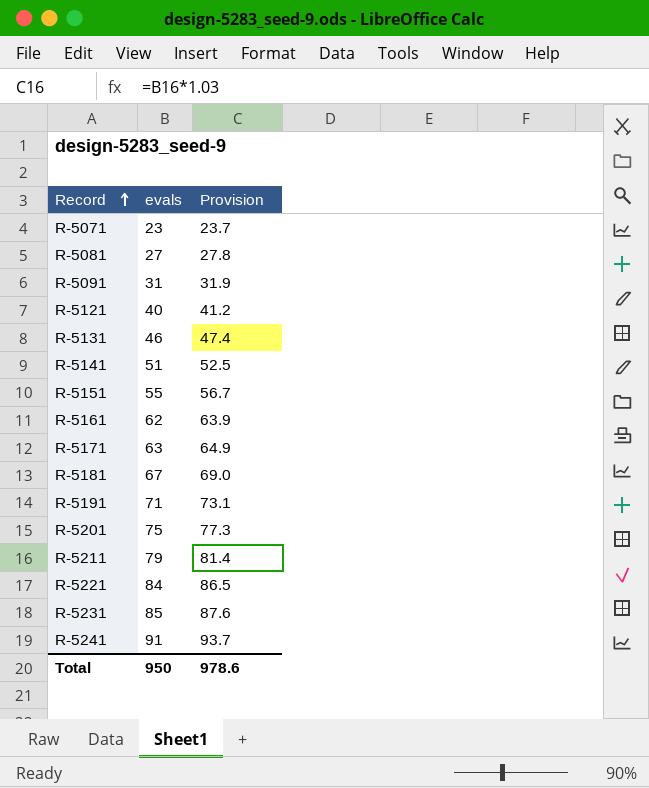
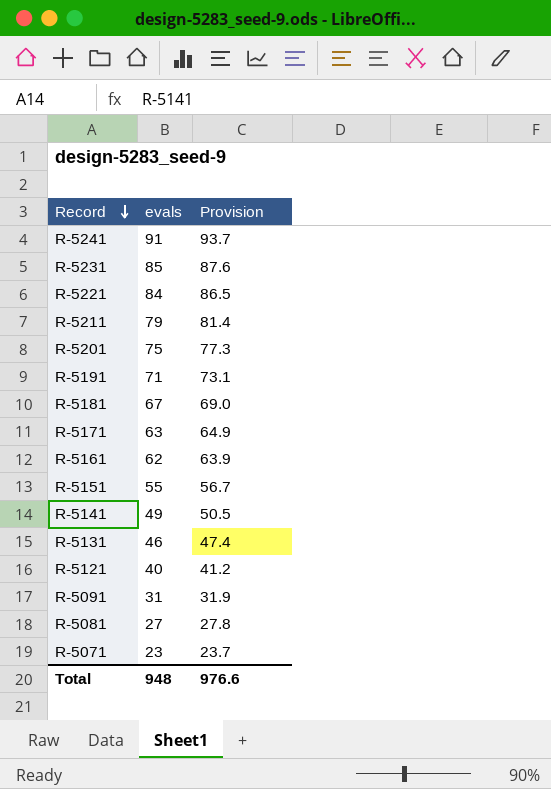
row order: Record ascending -> Record descending
R-5141 | evals: 51 -> 49
R-5141 | Provision: 52.5 -> 50.5
Total | evals: 950 -> 948
Total | Provision: 978.6 -> 976.6

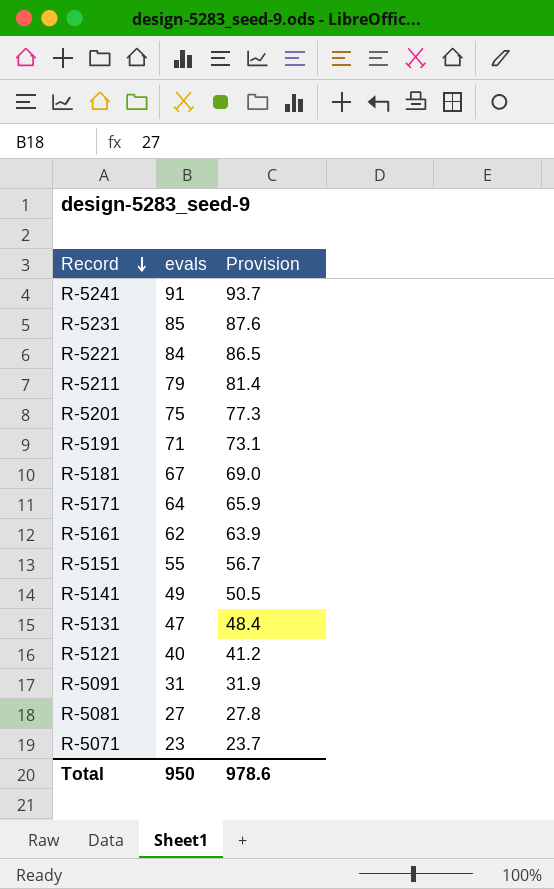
R-5171 | evals: 63 -> 64
R-5171 | Provision: 64.9 -> 65.9
R-5131 | evals: 46 -> 47
R-5131 | Provision: 47.4 -> 48.4
Total | evals: 948 -> 950
Total | Provision: 976.6 -> 978.6

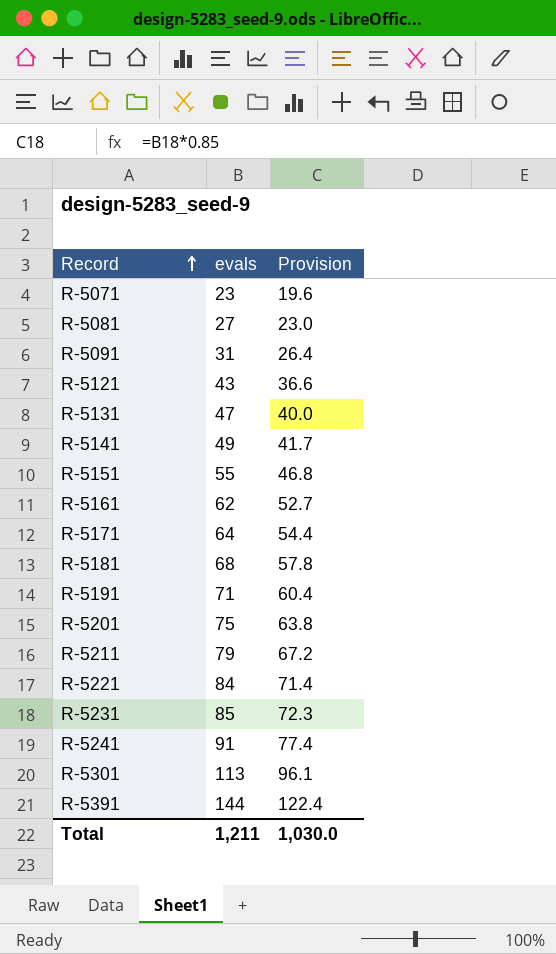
row order: Record descending -> Record ascending
column Provision | formula: [evals] * 1.03 -> [evals] * 0.85
R-5121 | evals: 40 -> 43
R-5181 | evals: 67 -> 68
row R-5301: none -> 113 | 96.1
row R-5391: none -> 144 | 122.4
Total | evals: 950 -> 1,211
Total | Provision: 978.6 -> 1,030.0

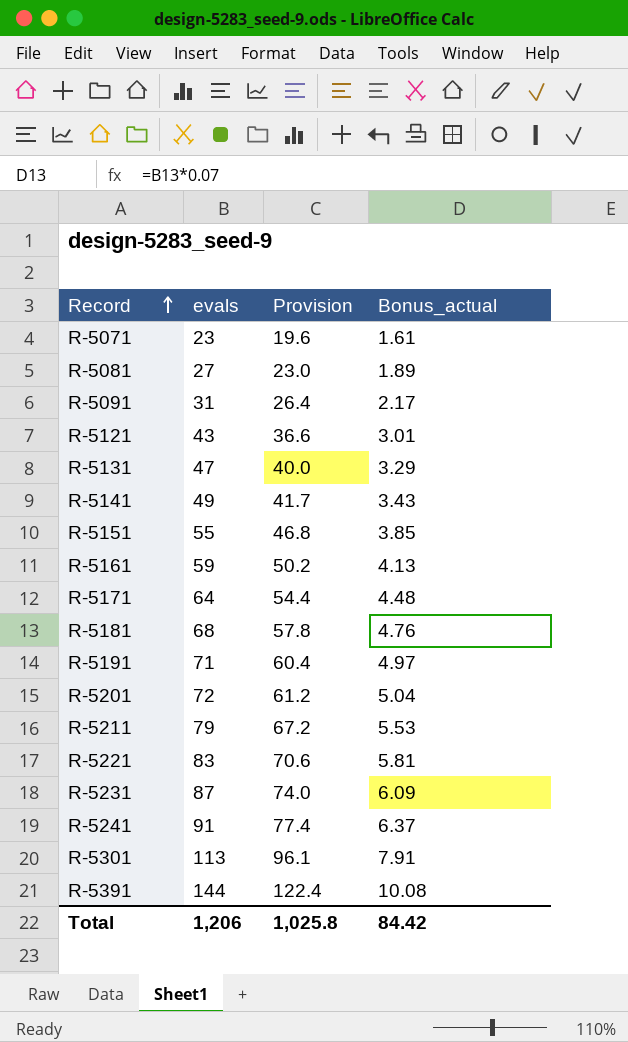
column Bonus_actual | formula: none -> [evals] * 0.07
R-5161 | evals: 62 -> 59
R-5161 | Provision: 52.7 -> 50.2
R-5201 | evals: 75 -> 72
R-5201 | Provision: 63.8 -> 61.2
R-5221 | evals: 84 -> 83
R-5221 | Provision: 71.4 -> 70.6
R-5231 | evals: 85 -> 87
R-5231 | Provision: 72.3 -> 74.0
Total | evals: 1,211 -> 1,206
Total | Provision: 1,030.0 -> 1,025.8

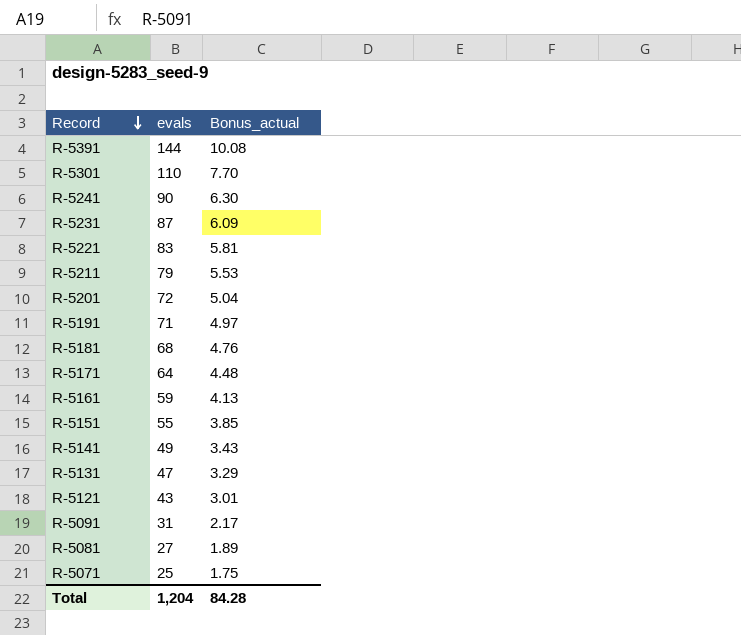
row order: Record ascending -> Record descending
column Provision | formula: [evals] * 0.85 -> none
R-5301 | evals: 113 -> 110
R-5301 | Bonus_actual: 7.91 -> 7.70
R-5241 | evals: 91 -> 90
R-5241 | Bonus_actual: 6.37 -> 6.30
R-5071 | evals: 23 -> 25
R-5071 | Bonus_actual: 1.61 -> 1.75
Total | evals: 1,206 -> 1,204
Total | Bonus_actual: 84.42 -> 84.28

